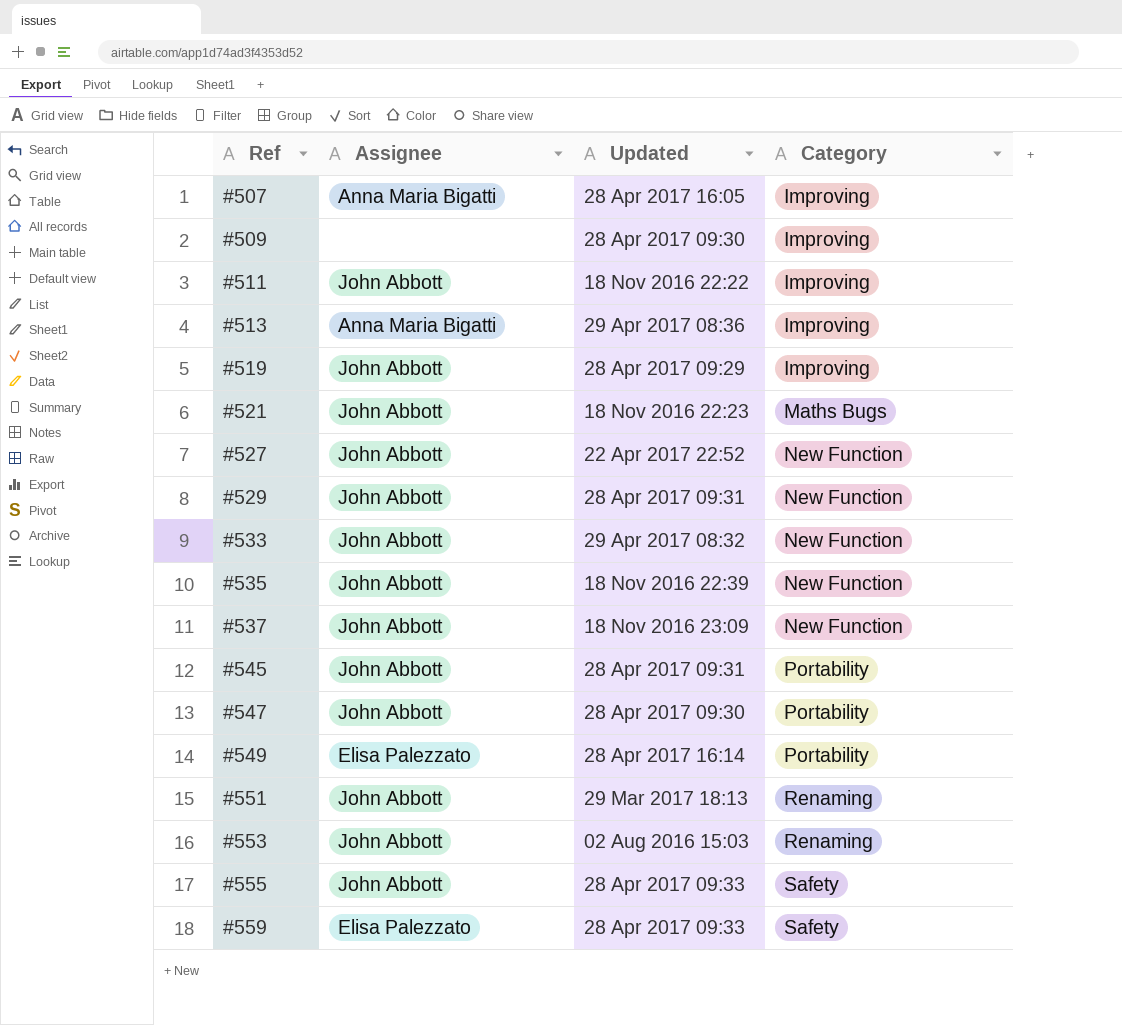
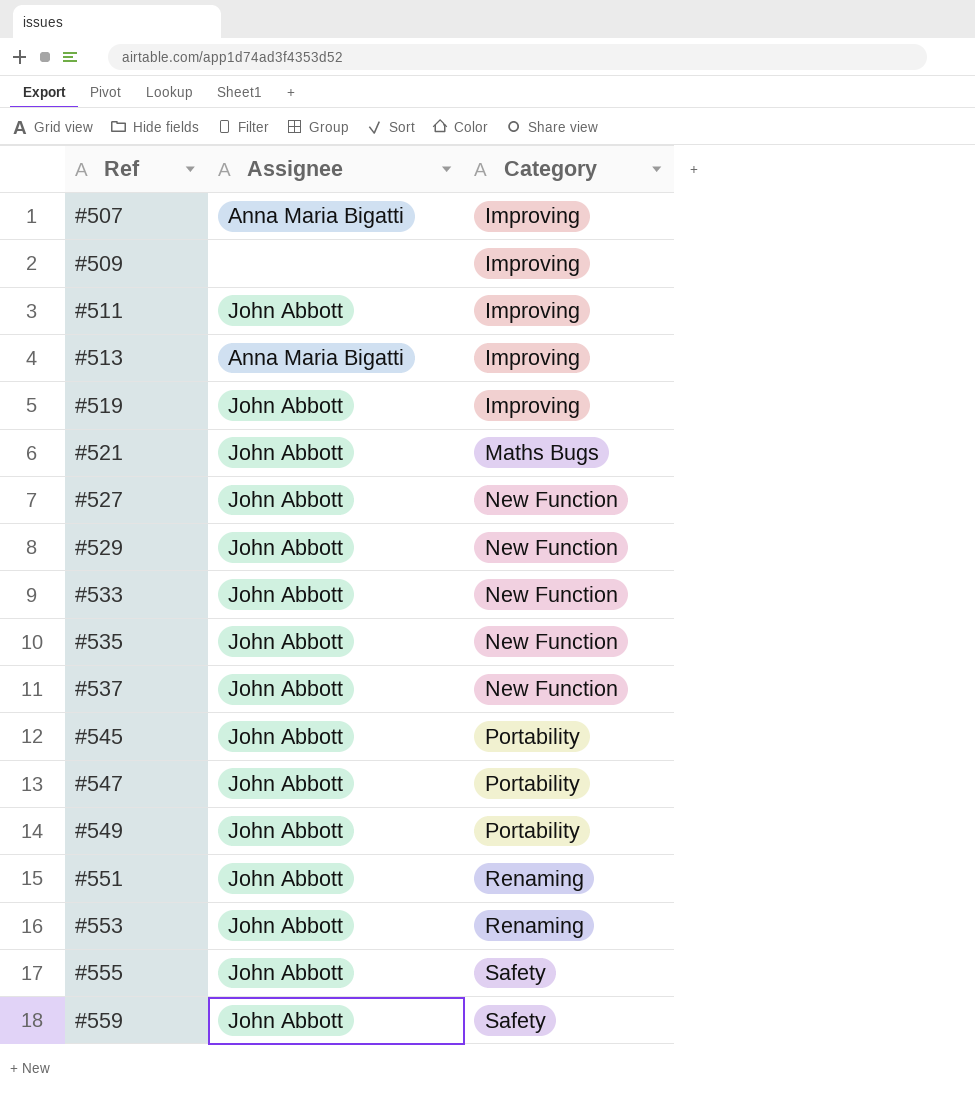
column Updated | position: 3 -> none
#549 | Assignee: Elisa Palezzato -> John Abbott
#559 | Assignee: Elisa Palezzato -> John Abbott

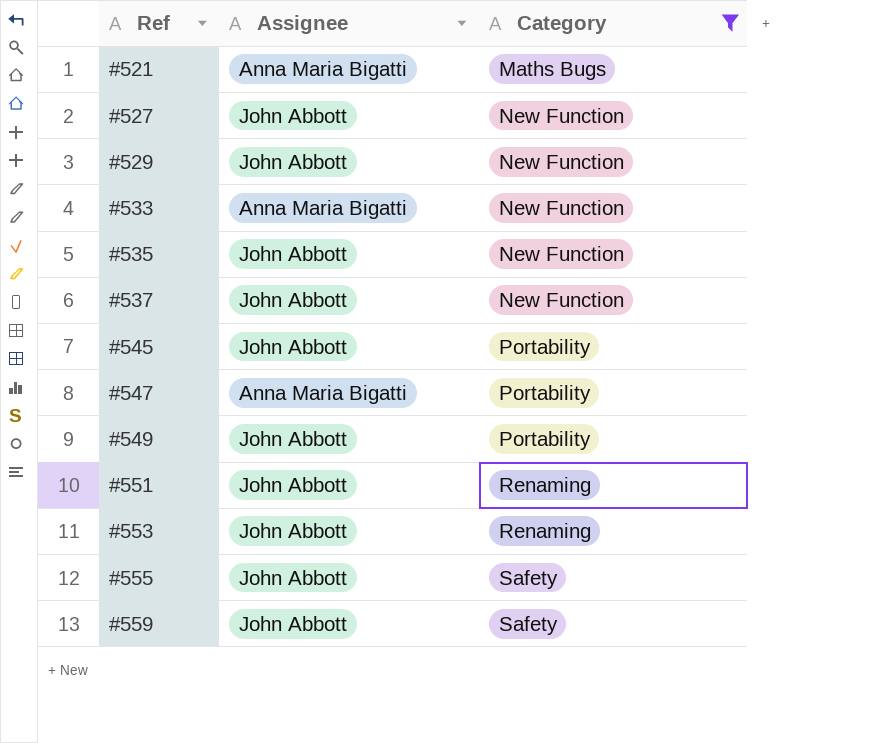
filter: none -> Category != Improving
#521 | Assignee: John Abbott -> Anna Maria Bigatti
#533 | Assignee: John Abbott -> Anna Maria Bigatti
#547 | Assignee: John Abbott -> Anna Maria Bigatti

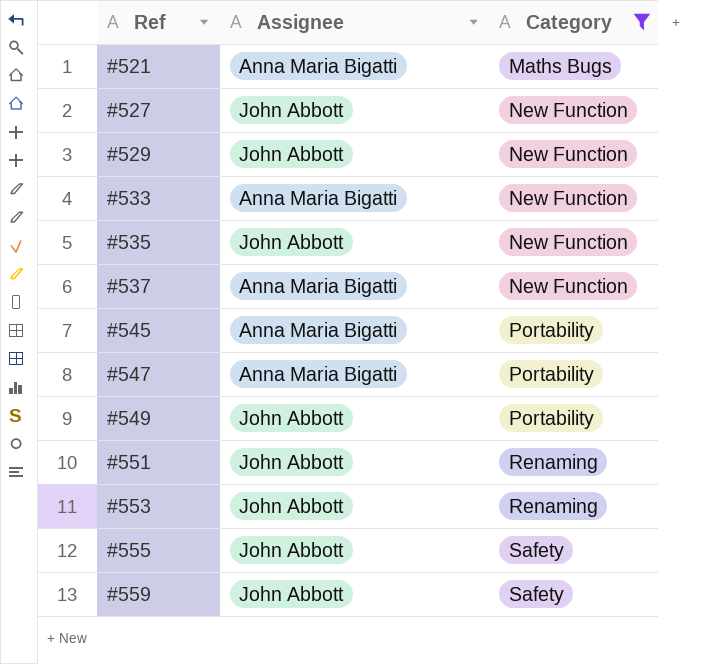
#537 | Assignee: John Abbott -> Anna Maria Bigatti
#545 | Assignee: John Abbott -> Anna Maria Bigatti

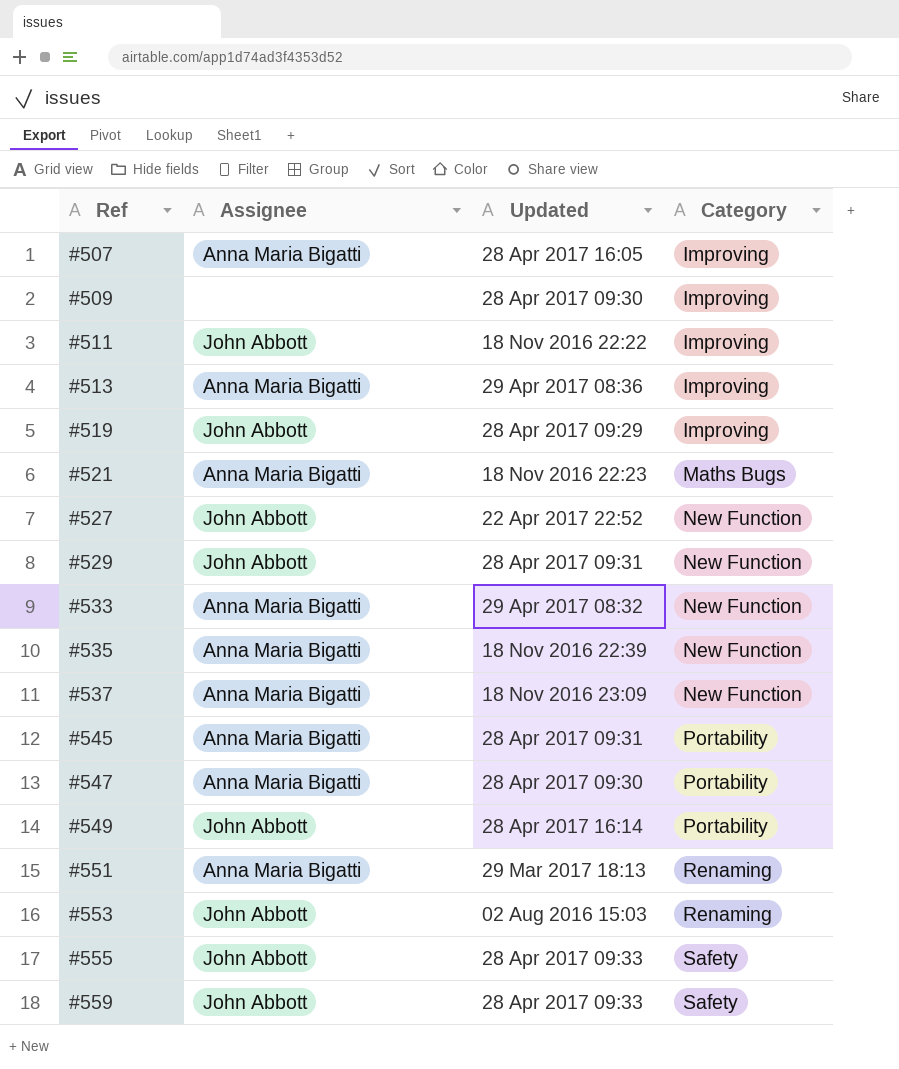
filter: Category != Improving -> none
column Updated | position: none -> 3
#535 | Assignee: John Abbott -> Anna Maria Bigatti
#551 | Assignee: John Abbott -> Anna Maria Bigatti

